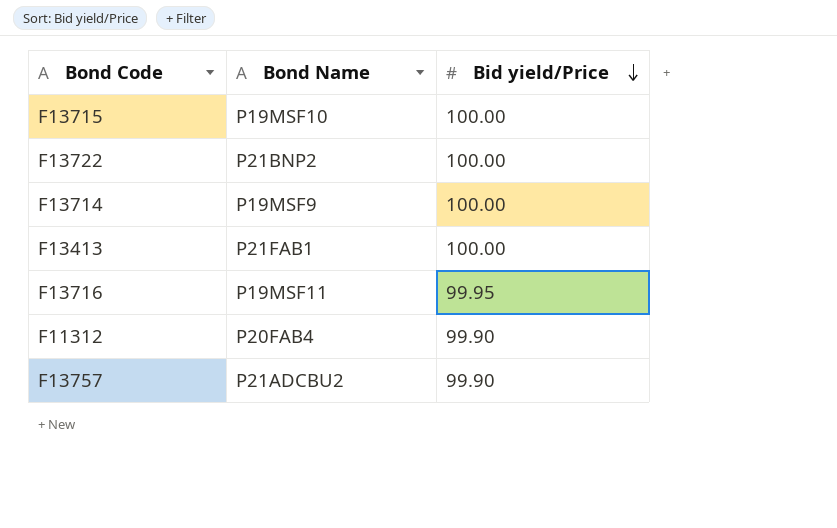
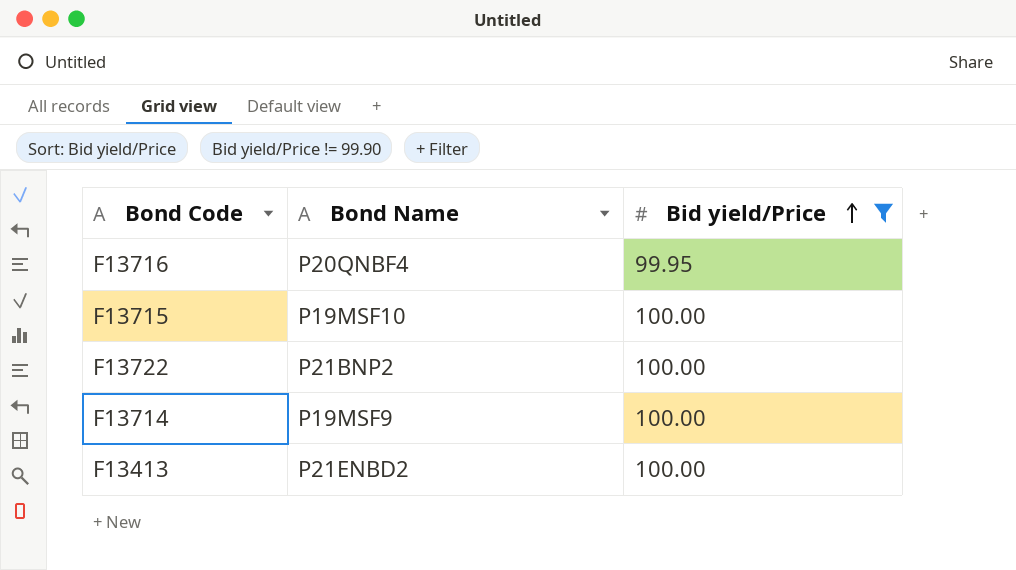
filter: none -> Bid yield/Price != 99.90
row order: Bid yield/Price descending -> Bid yield/Price ascending
F13716 | Bond Name: P19MSF11 -> P20QNBF4
F13413 | Bond Name: P21FAB1 -> P21ENBD2

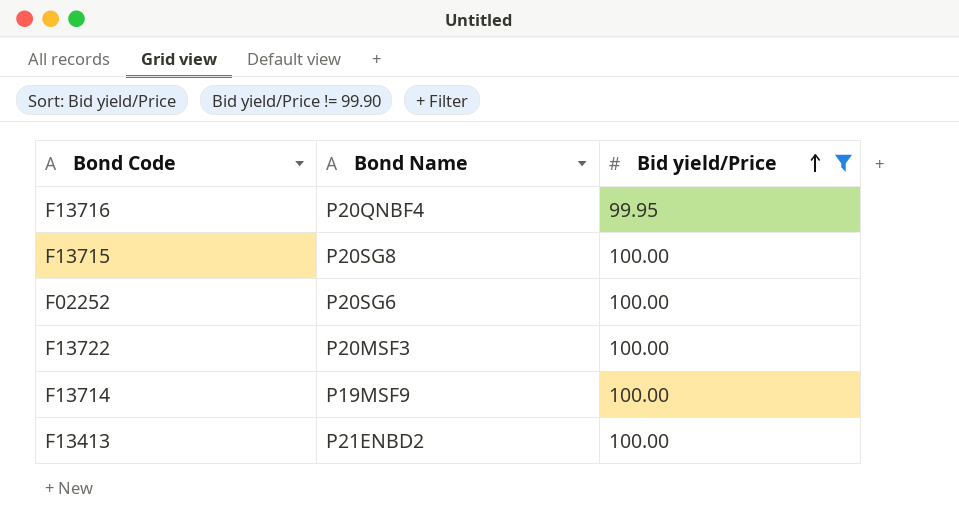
F13715 | Bond Name: P19MSF10 -> P20SG8
row F02252: none -> P20SG6 | 100.00
F13722 | Bond Name: P21BNP2 -> P20MSF3

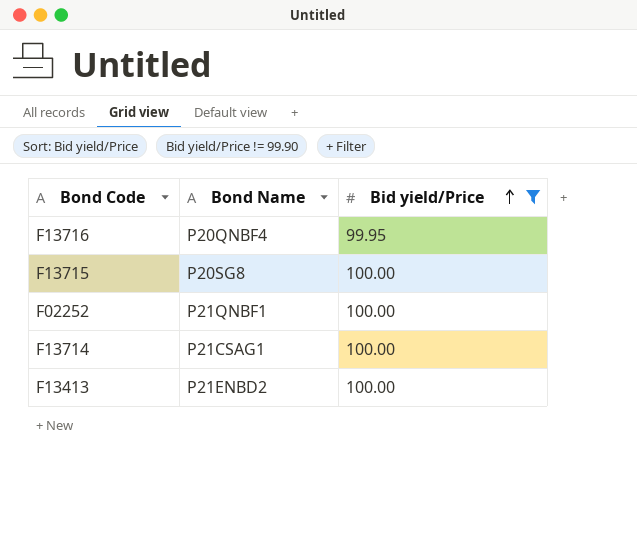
row F13722: P20MSF3 | 100.00 -> none
F02252 | Bond Name: P20SG6 -> P21QNBF1
F13714 | Bond Name: P19MSF9 -> P21CSAG1

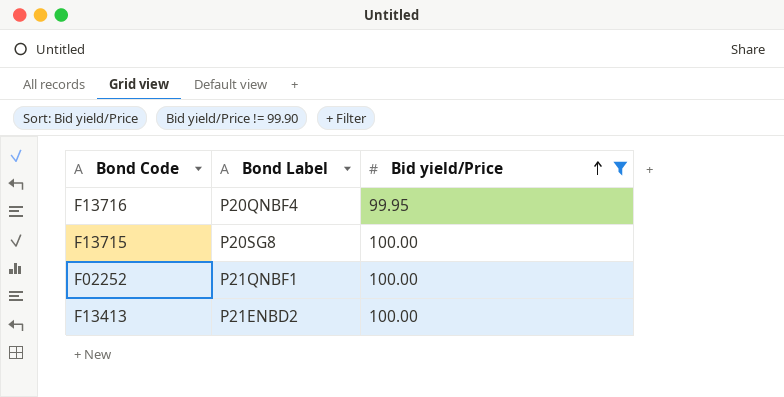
column name: Bond Name -> Bond Label
row F13714: P21CSAG1 | 100.00 -> none

